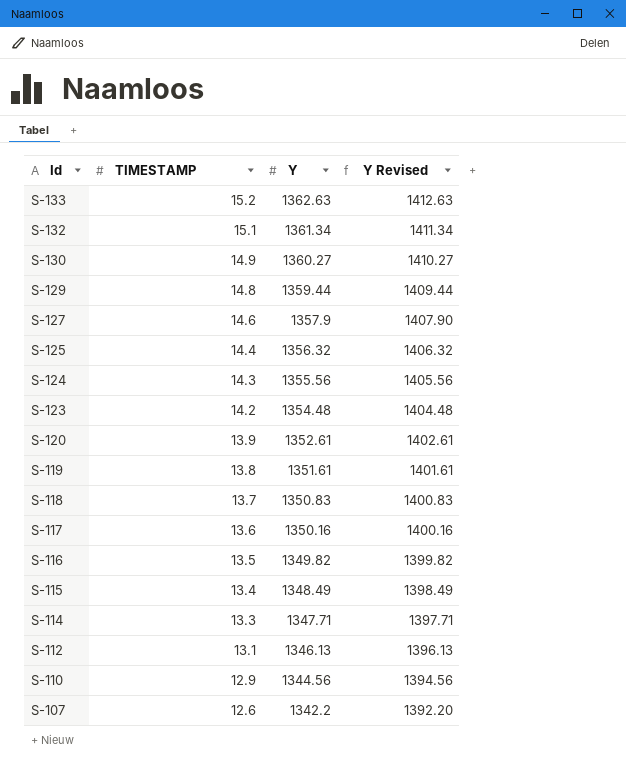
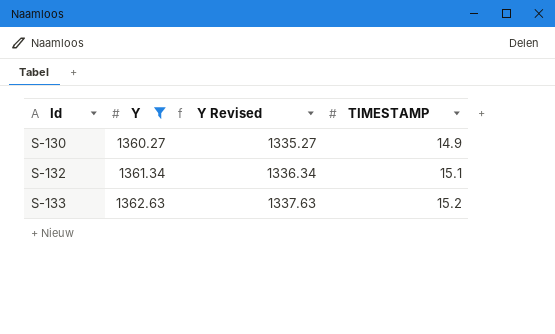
filter: none -> Y >= 1360.27
row order: Id descending -> Id ascending
column Y Revised | formula: [Y] + 50 -> [Y] - 25
column TIMESTAMP | position: 2 -> 4

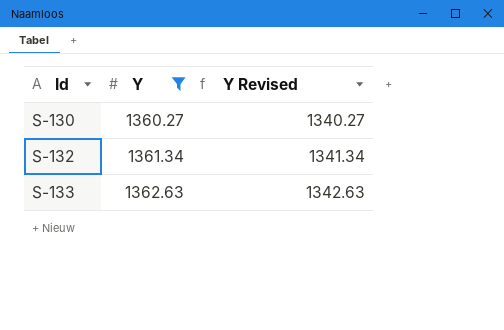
column TIMESTAMP | position: 4 -> none
column Y Revised | formula: [Y] - 25 -> [Y] - 20

